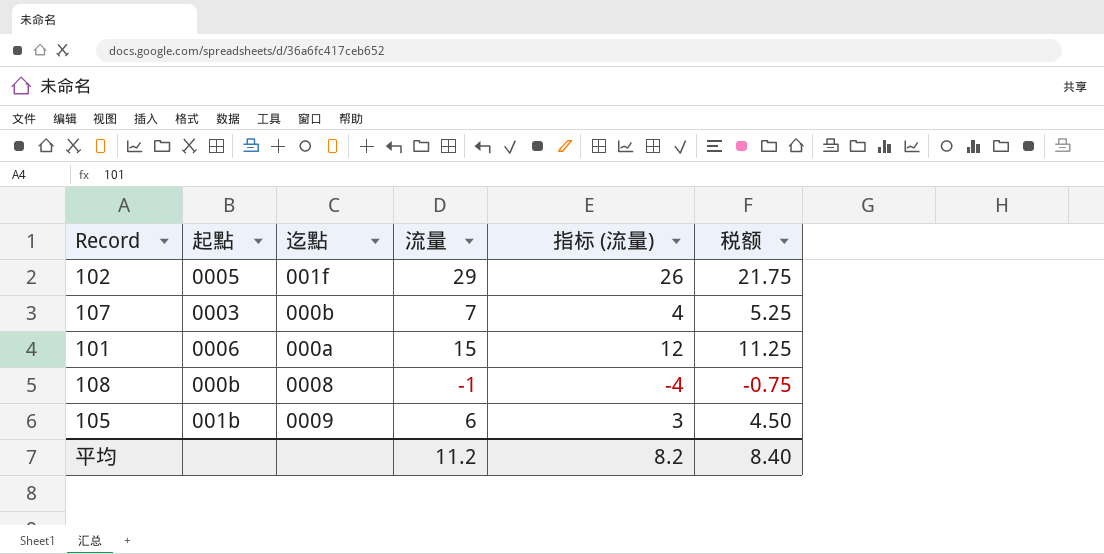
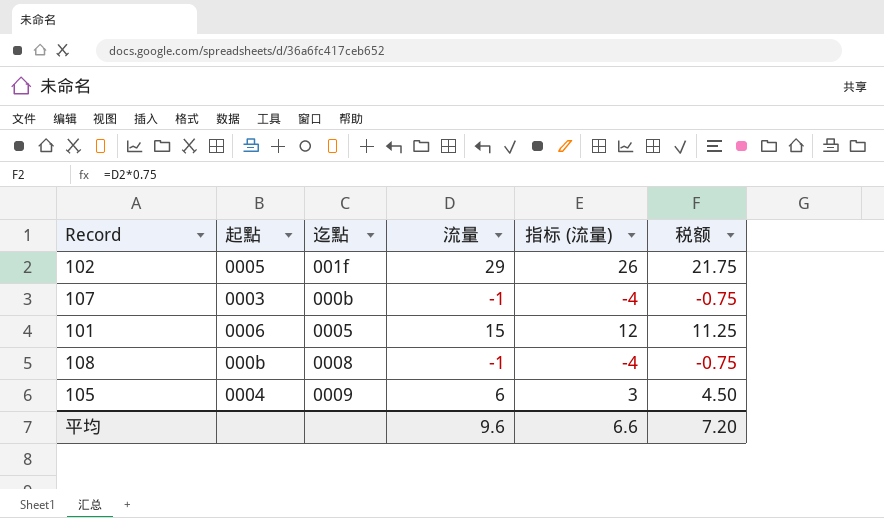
107 | 流量: 7 -> -1
107 | 指标 (流量): 4 -> -4
107 | 税额: 5.25 -> -0.75
101 | 迄點: 000a -> 0005
105 | 起點: 001b -> 0004
平均 | 流量: 11.2 -> 9.6
平均 | 指标 (流量): 8.2 -> 6.6
平均 | 税额: 8.40 -> 7.20

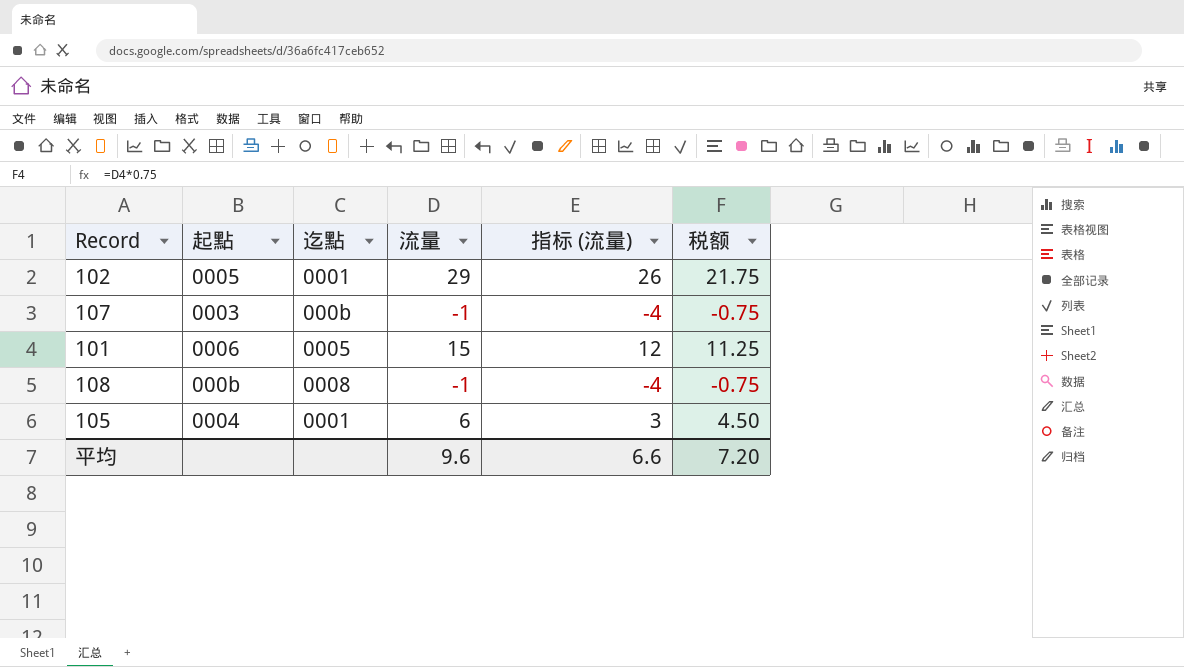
102 | 迄點: 001f -> 0001
105 | 迄點: 0009 -> 0001

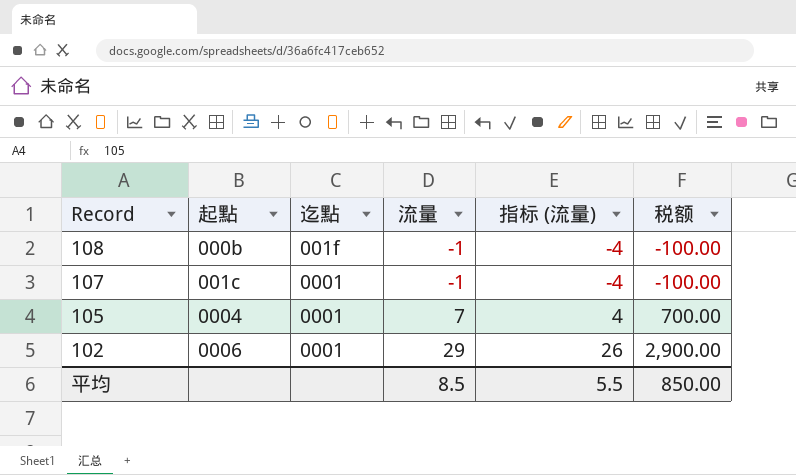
row order: none -> Record descending
column 税额 | formula: [流量] * 0.75 -> [流量] * 100
row 101: 0006 | 0005 | 15 | 12 | 11.25 -> none
108 | 迄點: 0008 -> 001f
107 | 起點: 0003 -> 001c
107 | 迄點: 000b -> 0001
105 | 流量: 6 -> 7
105 | 指标 (流量): 3 -> 4
102 | 起點: 0005 -> 0006
平均 | 流量: 9.6 -> 8.5
平均 | 指标 (流量): 6.6 -> 5.5
平均 | 税额: 7.20 -> 850.00

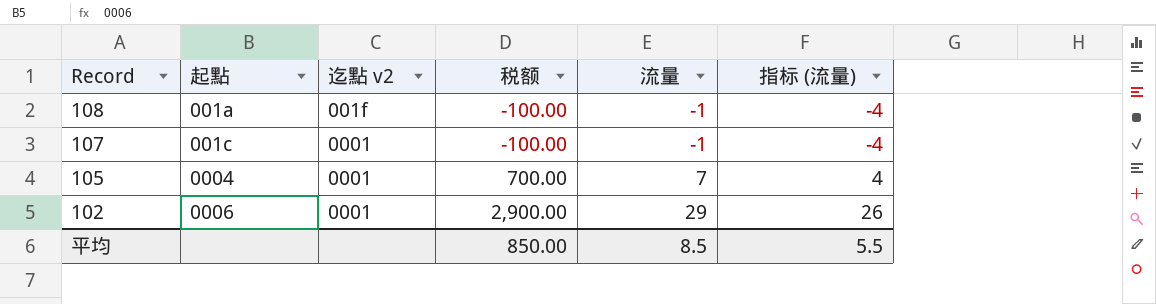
column name: 迄點 -> 迄點 v2
column 税额 | position: 6 -> 4
108 | 起點: 000b -> 001a

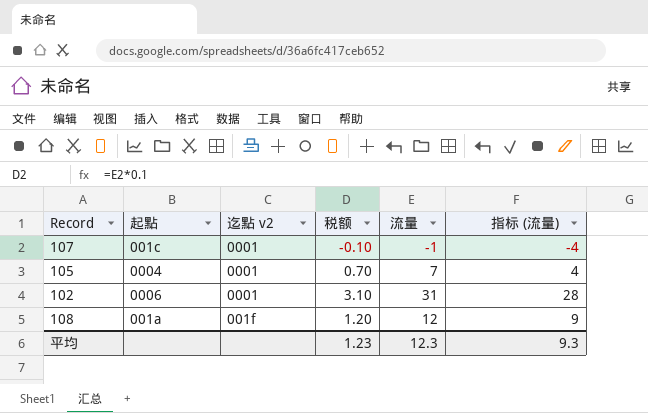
row order: Record descending -> 迄點 v2 ascending
column 税额 | formula: [流量] * 100 -> [流量] * 0.1
102 | 流量: 29 -> 31
102 | 指标 (流量): 26 -> 28
108 | 流量: -1 -> 12
108 | 指标 (流量): -4 -> 9
平均 | 税额: 850.00 -> 1.23
平均 | 流量: 8.5 -> 12.3
平均 | 指标 (流量): 5.5 -> 9.3

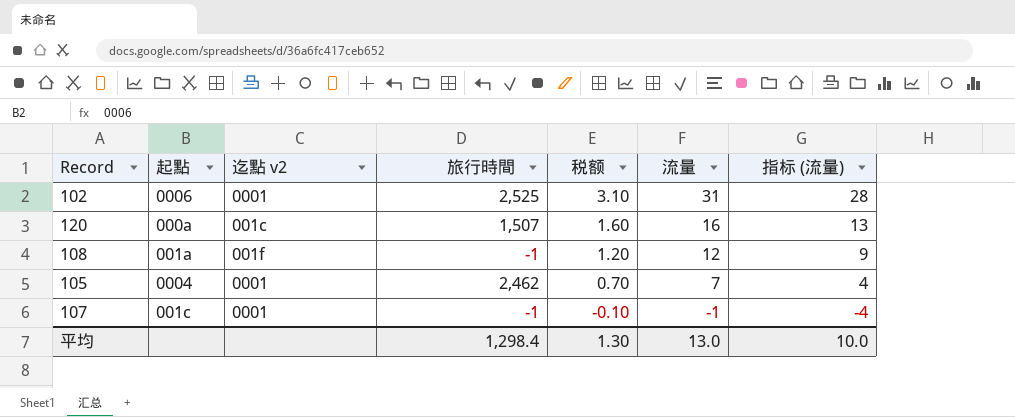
row order: 迄點 v2 ascending -> 税额 descending
column 旅行時間 | position: none -> 4
row 120: none -> 000a | 001c | 1,507 | 1.60 | 16 | 13
平均 | 税额: 1.23 -> 1.30
平均 | 流量: 12.3 -> 13.0
平均 | 指标 (流量): 9.3 -> 10.0

